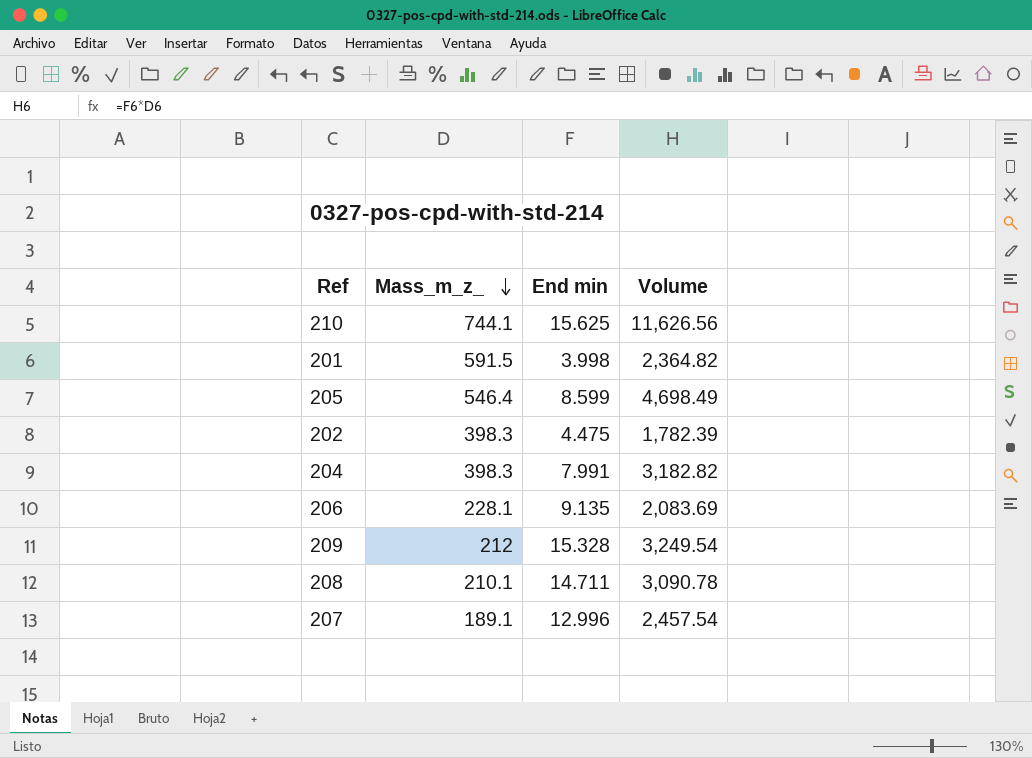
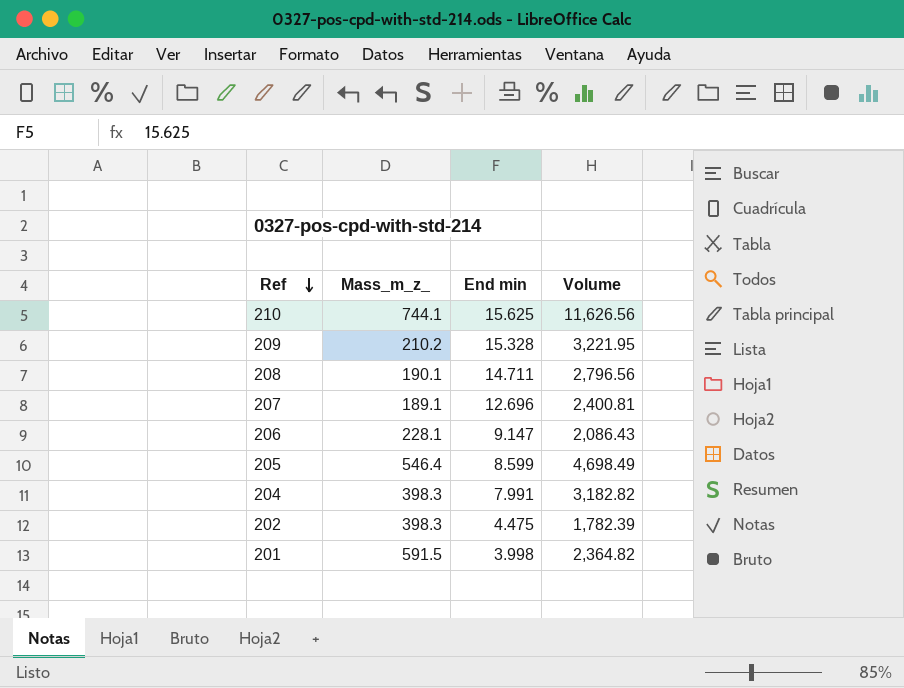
row order: Mass_m_z_ descending -> Ref descending
209 | Mass_m_z_: 212 -> 210.2
209 | Volume: 3,249.54 -> 3,221.95
208 | Mass_m_z_: 210.1 -> 190.1
208 | Volume: 3,090.78 -> 2,796.56
207 | End min: 12.996 -> 12.696
207 | Volume: 2,457.54 -> 2,400.81
206 | End min: 9.135 -> 9.147
206 | Volume: 2,083.69 -> 2,086.43

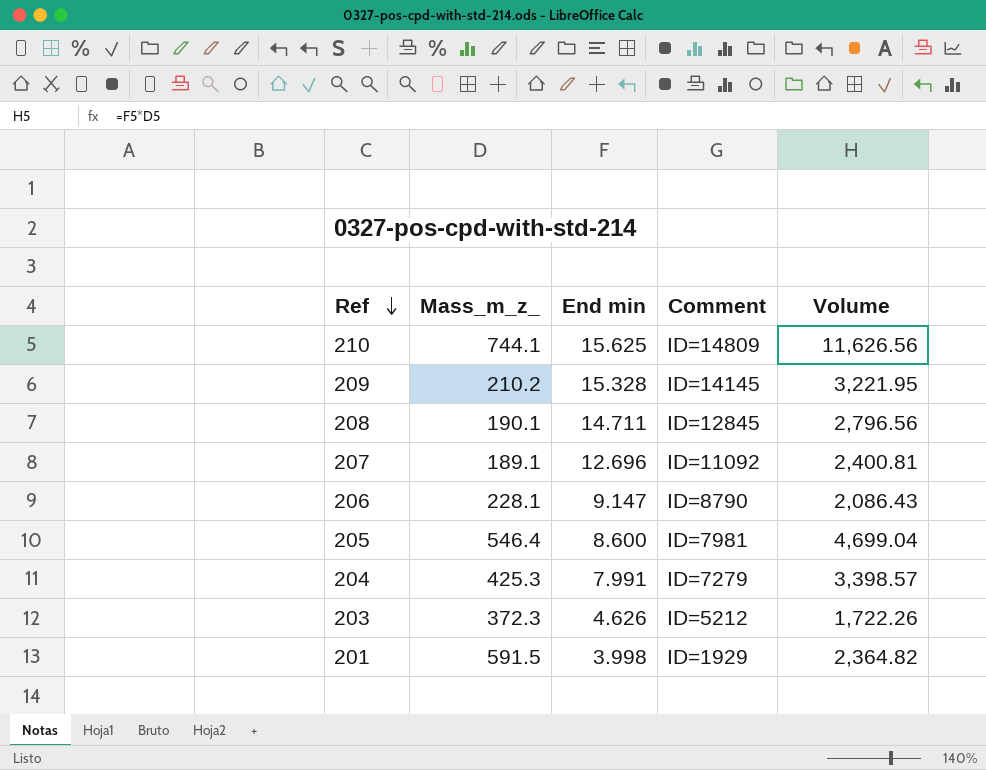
column Comment | position: none -> 4
row 202: 398.3 | 4.475 | 1,782.39 -> none
205 | End min: 8.599 -> 8.600
205 | Volume: 4,698.49 -> 4,699.04
204 | Mass_m_z_: 398.3 -> 425.3
204 | Volume: 3,182.82 -> 3,398.57
row 203: none -> 372.3 | 4.626 | ID=5212 | 1,722.26

